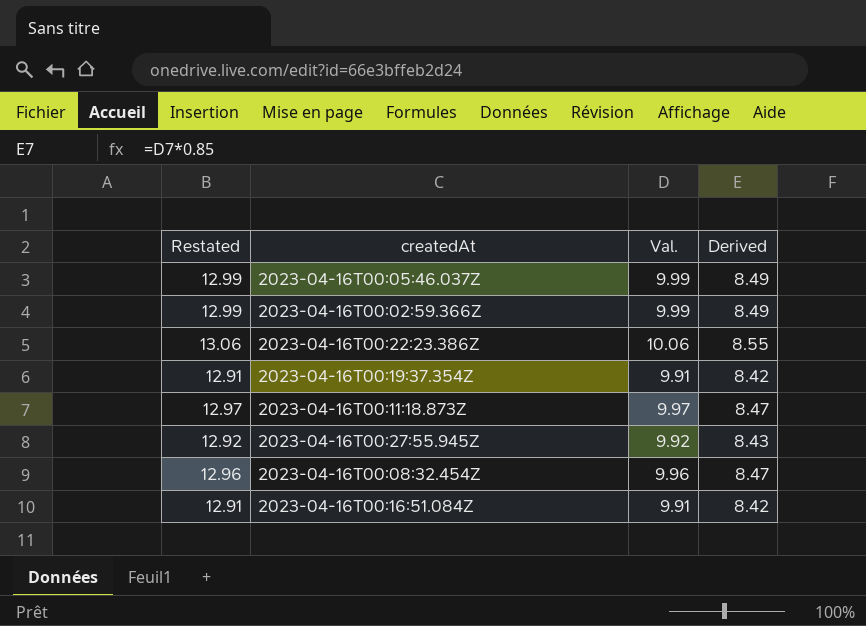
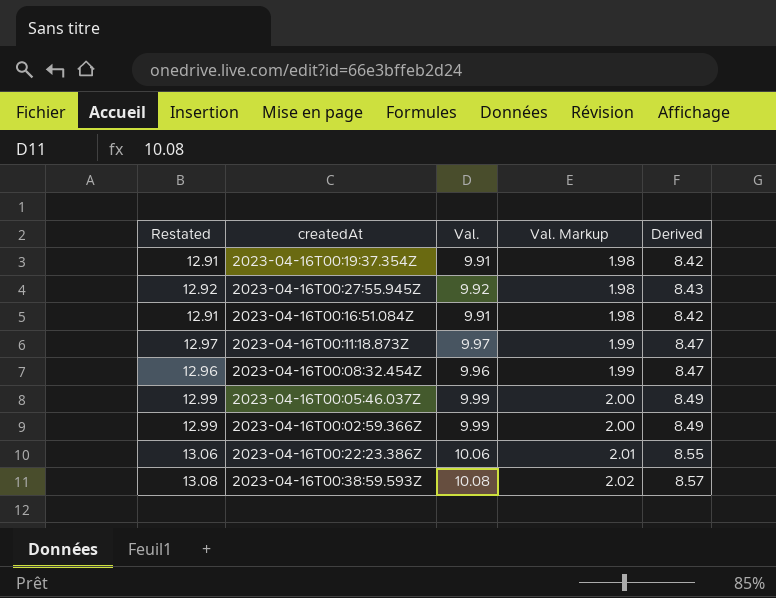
row order: none -> Val. Markup ascending
column Val. Markup | formula: none -> [Val.] * 0.2
row 2023-04-16T00:38:59.593Z: none -> 13.08 | 10.08 | 2.02 | 8.57

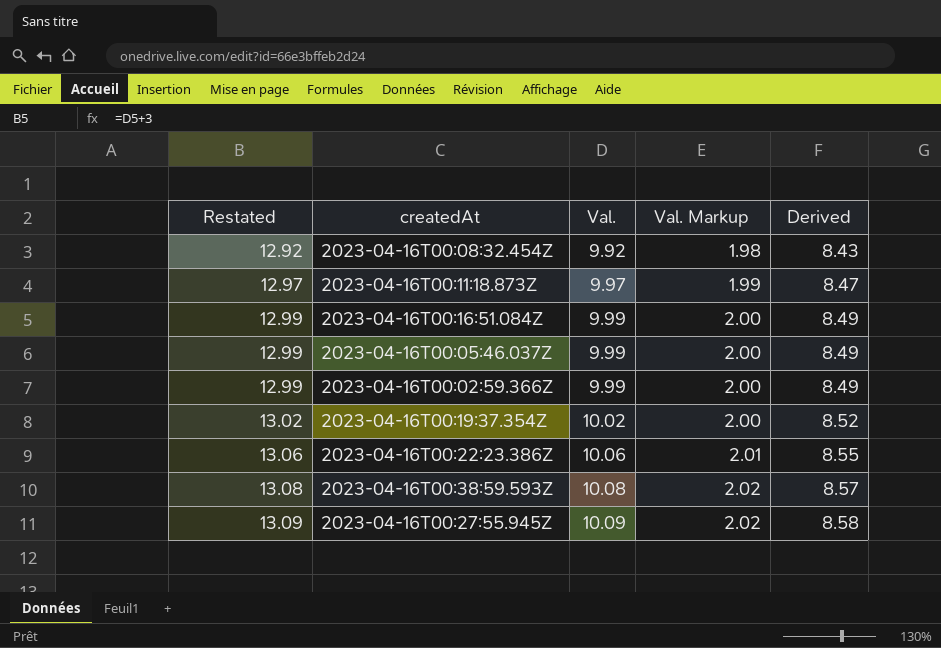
row order: Val. Markup ascending -> Restated ascending
2023-04-16T00:08:32.454Z | Restated: 12.96 -> 12.92
2023-04-16T00:08:32.454Z | Val.: 9.96 -> 9.92
2023-04-16T00:08:32.454Z | Val. Markup: 1.99 -> 1.98
2023-04-16T00:08:32.454Z | Derived: 8.47 -> 8.43
2023-04-16T00:16:51.084Z | Restated: 12.91 -> 12.99
2023-04-16T00:16:51.084Z | Val.: 9.91 -> 9.99
2023-04-16T00:16:51.084Z | Val. Markup: 1.98 -> 2.00
2023-04-16T00:16:51.084Z | Derived: 8.42 -> 8.49
2023-04-16T00:19:37.354Z | Restated: 12.91 -> 13.02
2023-04-16T00:19:37.354Z | Val.: 9.91 -> 10.02
2023-04-16T00:19:37.354Z | Val. Markup: 1.98 -> 2.00
2023-04-16T00:19:37.354Z | Derived: 8.42 -> 8.52
2023-04-16T00:27:55.945Z | Restated: 12.92 -> 13.09
2023-04-16T00:27:55.945Z | Val.: 9.92 -> 10.09
2023-04-16T00:27:55.945Z | Val. Markup: 1.98 -> 2.02
2023-04-16T00:27:55.945Z | Derived: 8.43 -> 8.58

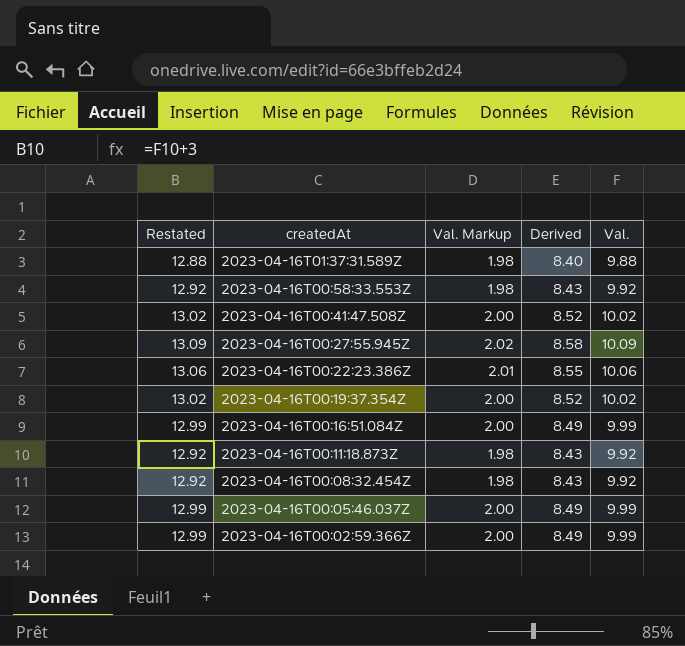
row order: Restated ascending -> createdAt descending
column Val. | position: 3 -> 5
row 2023-04-16T00:38:59.593Z: 13.08 | 10.08 | 2.02 | 8.57 -> none
row 2023-04-16T01:37:31.589Z: none -> 12.88 | 1.98 | 8.40 | 9.88
row 2023-04-16T00:58:33.553Z: none -> 12.92 | 1.98 | 8.43 | 9.92
row 2023-04-16T00:41:47.508Z: none -> 13.02 | 2.00 | 8.52 | 10.02
2023-04-16T00:11:18.873Z | Restated: 12.97 -> 12.92
2023-04-16T00:11:18.873Z | Val. Markup: 1.99 -> 1.98
2023-04-16T00:11:18.873Z | Derived: 8.47 -> 8.43
2023-04-16T00:11:18.873Z | Val.: 9.97 -> 9.92

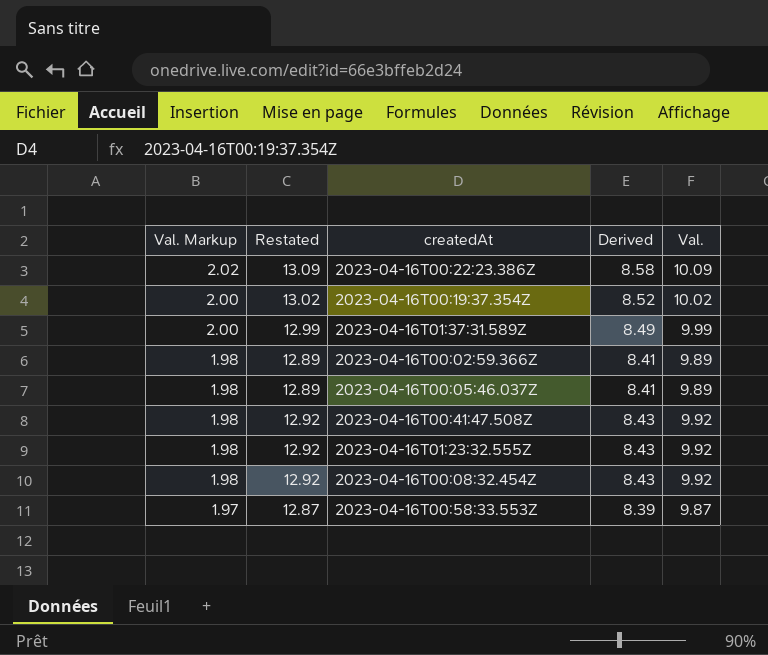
row order: createdAt descending -> Val. Markup descending
column Val. Markup | position: 3 -> 1
row 2023-04-16T00:27:55.945Z: 13.09 | 2.02 | 8.58 | 10.09 -> none
row 2023-04-16T00:16:51.084Z: 12.99 | 2.00 | 8.49 | 9.99 -> none
row 2023-04-16T00:11:18.873Z: 12.92 | 1.98 | 8.43 | 9.92 -> none
2023-04-16T00:22:23.386Z | Val. Markup: 2.01 -> 2.02
2023-04-16T00:22:23.386Z | Restated: 13.06 -> 13.09
2023-04-16T00:22:23.386Z | Derived: 8.55 -> 8.58
2023-04-16T00:22:23.386Z | Val.: 10.06 -> 10.09
2023-04-16T01:37:31.589Z | Val. Markup: 1.98 -> 2.00
2023-04-16T01:37:31.589Z | Restated: 12.88 -> 12.99
2023-04-16T01:37:31.589Z | Derived: 8.40 -> 8.49
2023-04-16T01:37:31.589Z | Val.: 9.88 -> 9.99
2023-04-16T00:02:59.366Z | Val. Markup: 2.00 -> 1.98
2023-04-16T00:02:59.366Z | Restated: 12.99 -> 12.89
2023-04-16T00:02:59.366Z | Derived: 8.49 -> 8.41
2023-04-16T00:02:59.366Z | Val.: 9.99 -> 9.89
2023-04-16T00:05:46.037Z | Val. Markup: 2.00 -> 1.98
2023-04-16T00:05:46.037Z | Restated: 12.99 -> 12.89
2023-04-16T00:05:46.037Z | Derived: 8.49 -> 8.41
2023-04-16T00:05:46.037Z | Val.: 9.99 -> 9.89
2023-04-16T00:41:47.508Z | Val. Markup: 2.00 -> 1.98
2023-04-16T00:41:47.508Z | Restated: 13.02 -> 12.92
2023-04-16T00:41:47.508Z | Derived: 8.52 -> 8.43
2023-04-16T00:41:47.508Z | Val.: 10.02 -> 9.92
row 2023-04-16T01:23:32.555Z: none -> 1.98 | 12.92 | 8.43 | 9.92
2023-04-16T00:58:33.553Z | Val. Markup: 1.98 -> 1.97
2023-04-16T00:58:33.553Z | Restated: 12.92 -> 12.87
2023-04-16T00:58:33.553Z | Derived: 8.43 -> 8.39
2023-04-16T00:58:33.553Z | Val.: 9.92 -> 9.87

